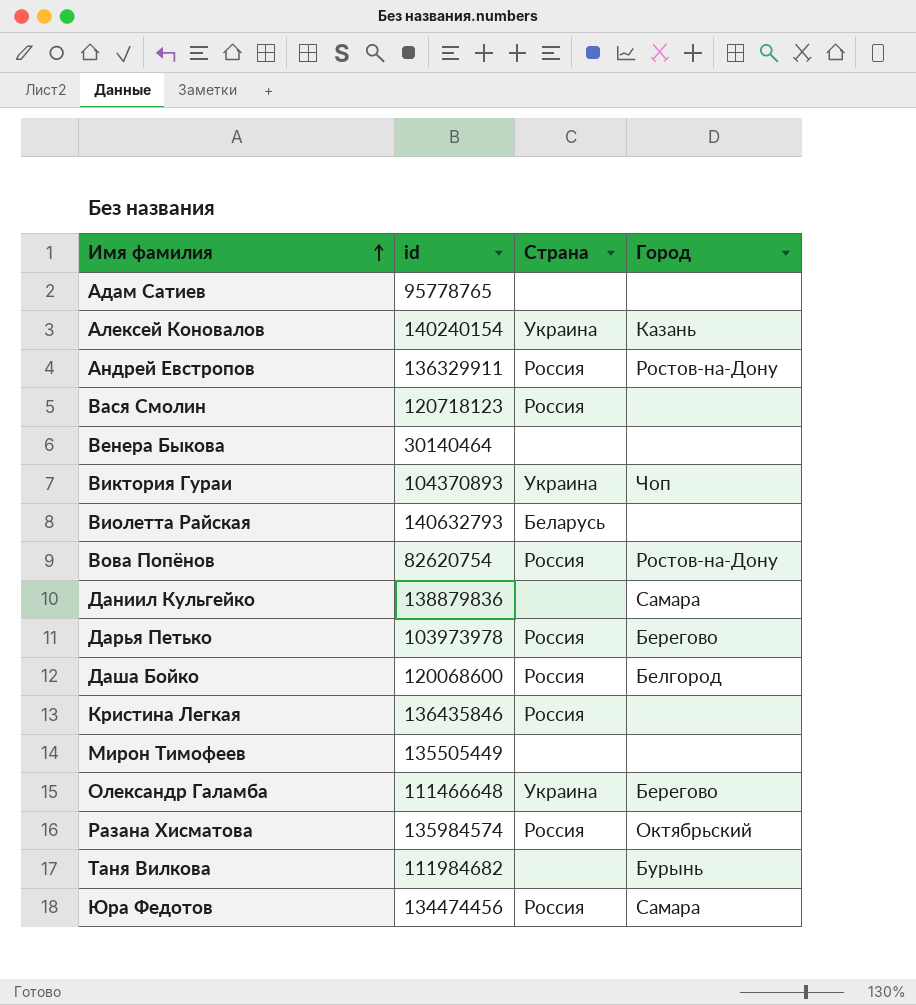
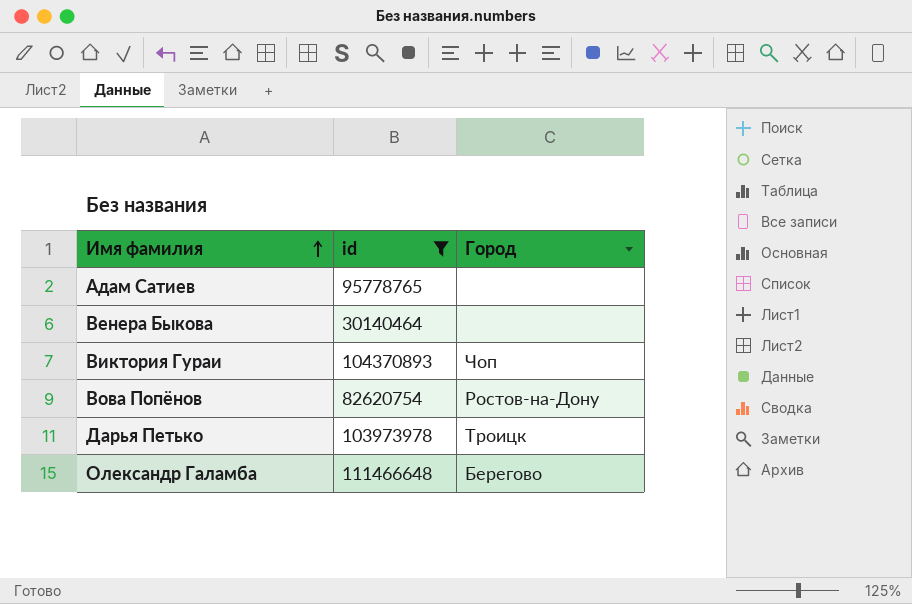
filter: none -> id <= 111466648
column Страна | position: 3 -> none
Дарья Петько | Город: Берегово -> Троицк

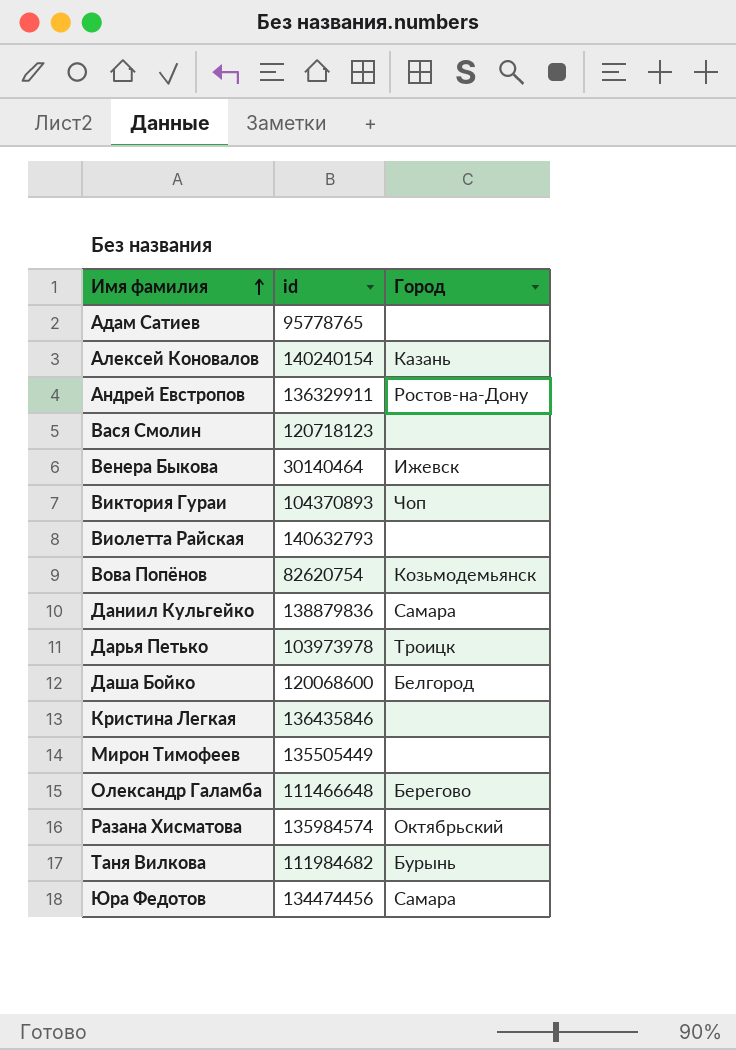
filter: id <= 111466648 -> none
Венера Быкова | Город: none -> Ижевск
Вова Попёнов | Город: Ростов-на-Дону -> Козьмодемьянск

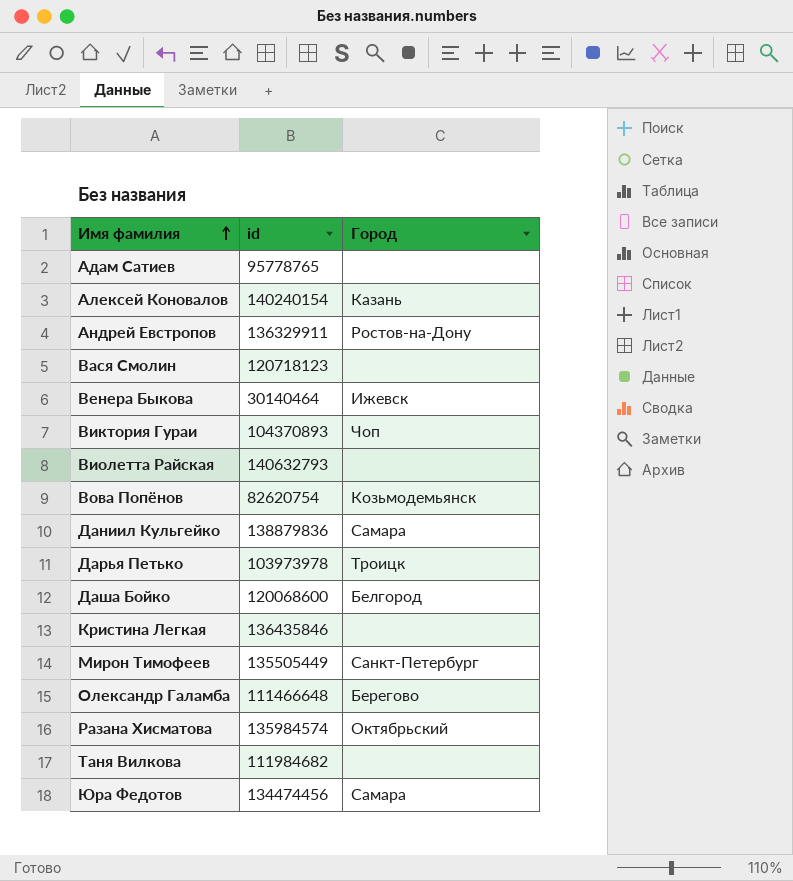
Мирон Тимофеев | Город: none -> Санкт-Петербург
Таня Вилкова | Город: Бурынь -> none

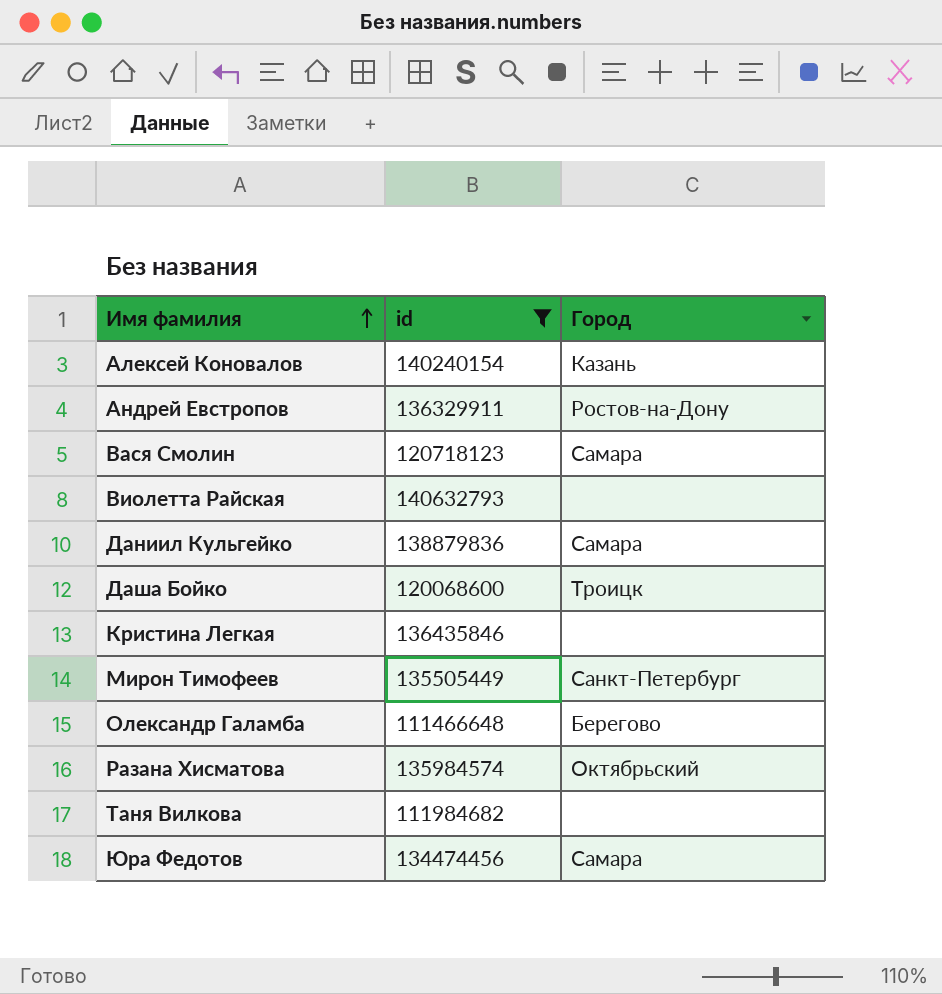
filter: none -> id >= 111466648
Вася Смолин | Город: none -> Самара
Даша Бойко | Город: Белгород -> Троицк

